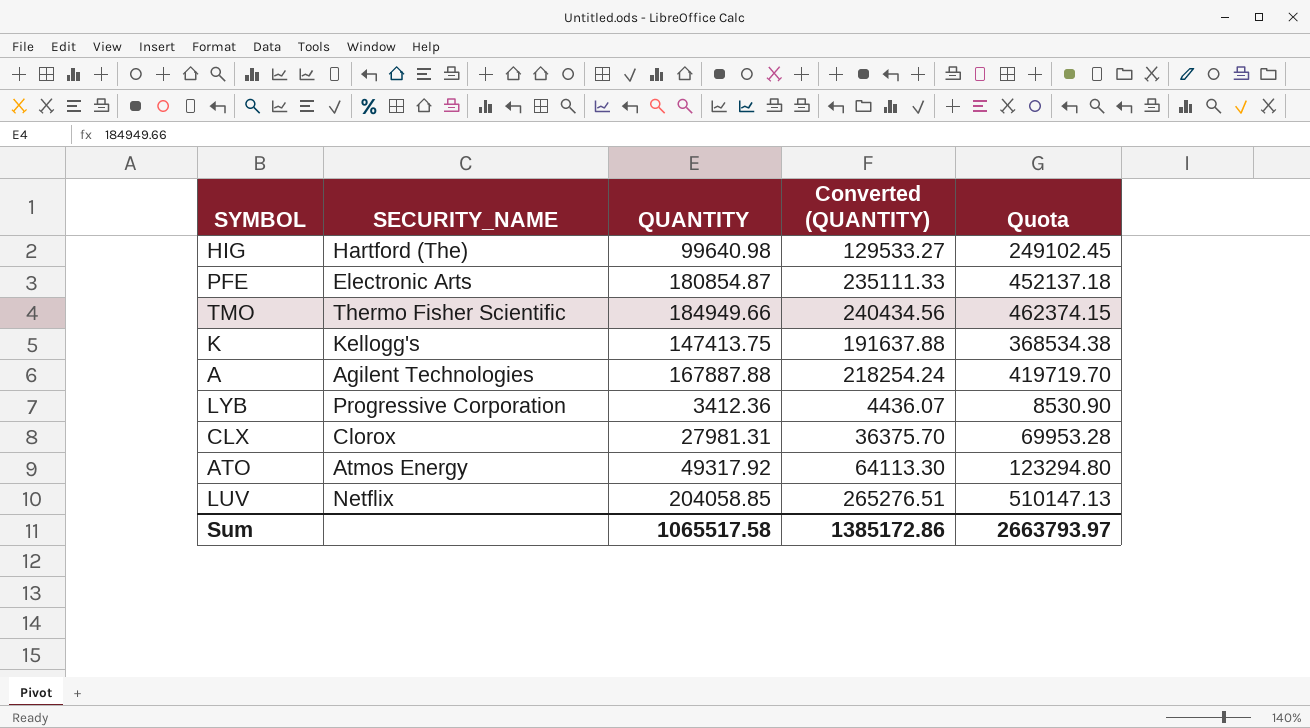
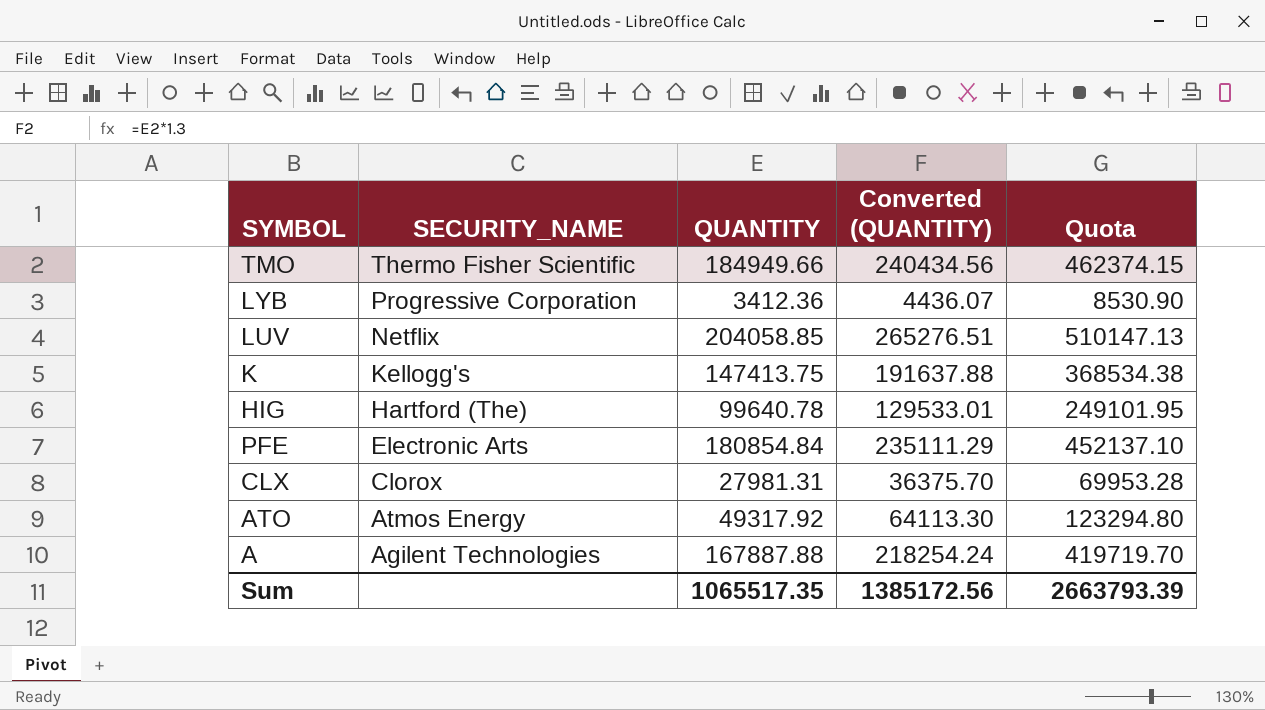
row order: none -> SECURITY_NAME descending
HIG | QUANTITY: 99640.98 -> 99640.78
HIG | Converted (QUANTITY): 129533.27 -> 129533.01
HIG | Quota: 249102.45 -> 249101.95
PFE | QUANTITY: 180854.87 -> 180854.84
PFE | Converted (QUANTITY): 235111.33 -> 235111.29
PFE | Quota: 452137.18 -> 452137.10
Sum | QUANTITY: 1065517.58 -> 1065517.35
Sum | Converted (QUANTITY): 1385172.86 -> 1385172.56
Sum | Quota: 2663793.97 -> 2663793.39

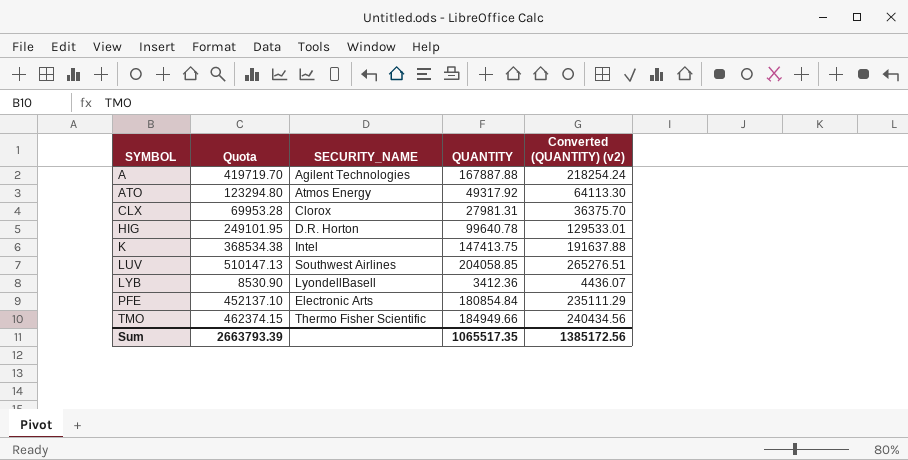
row order: SECURITY_NAME descending -> SYMBOL ascending
column Quota | position: 5 -> 2
column name: Converted (QUANTITY) -> Converted (QUANTITY) (v2)
HIG | SECURITY_NAME: Hartford (The) -> D.R. Horton
K | SECURITY_NAME: Kellogg's -> Intel
LUV | SECURITY_NAME: Netflix -> Southwest Airlines
LYB | SECURITY_NAME: Progressive Corporation -> LyondellBasell

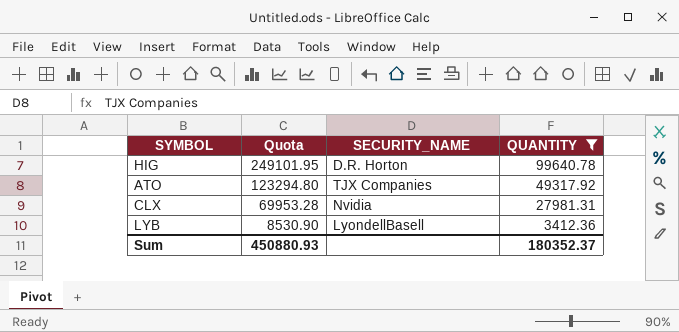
filter: none -> QUANTITY <= 99640.78
row order: SYMBOL ascending -> Quota descending
column Converted (QUANTITY) (v2) | formula: [QUANTITY] * 1.3 -> none
ATO | SECURITY_NAME: Atmos Energy -> TJX Companies
CLX | SECURITY_NAME: Clorox -> Nvidia
Sum | Quota: 2663793.39 -> 450880.93
Sum | QUANTITY: 1065517.35 -> 180352.37

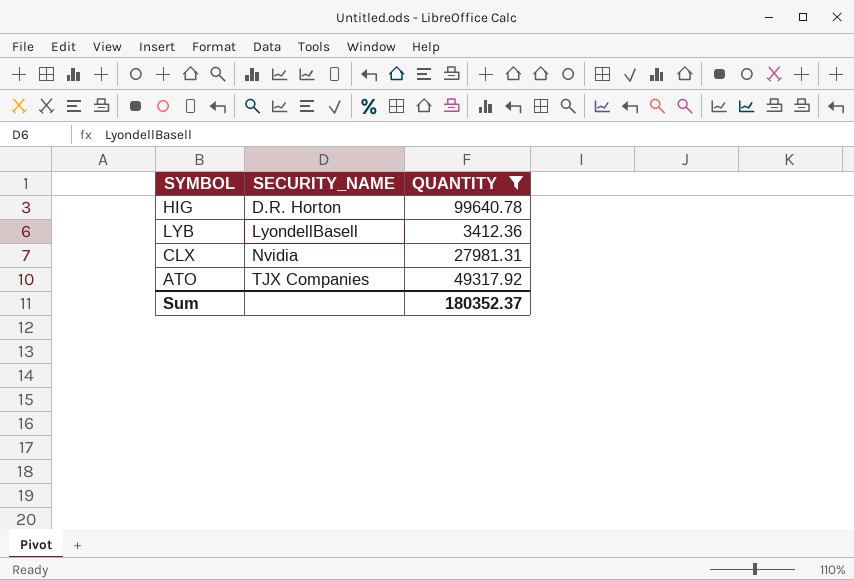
row order: Quota descending -> SECURITY_NAME ascending
column Quota | formula: [QUANTITY] * 2.5 -> none

